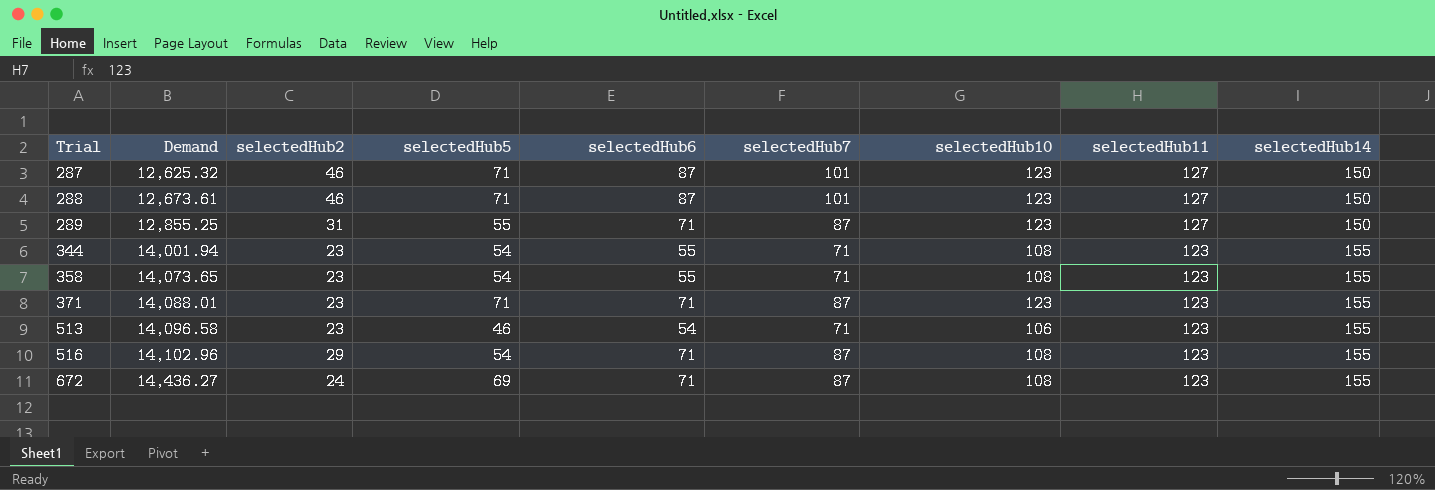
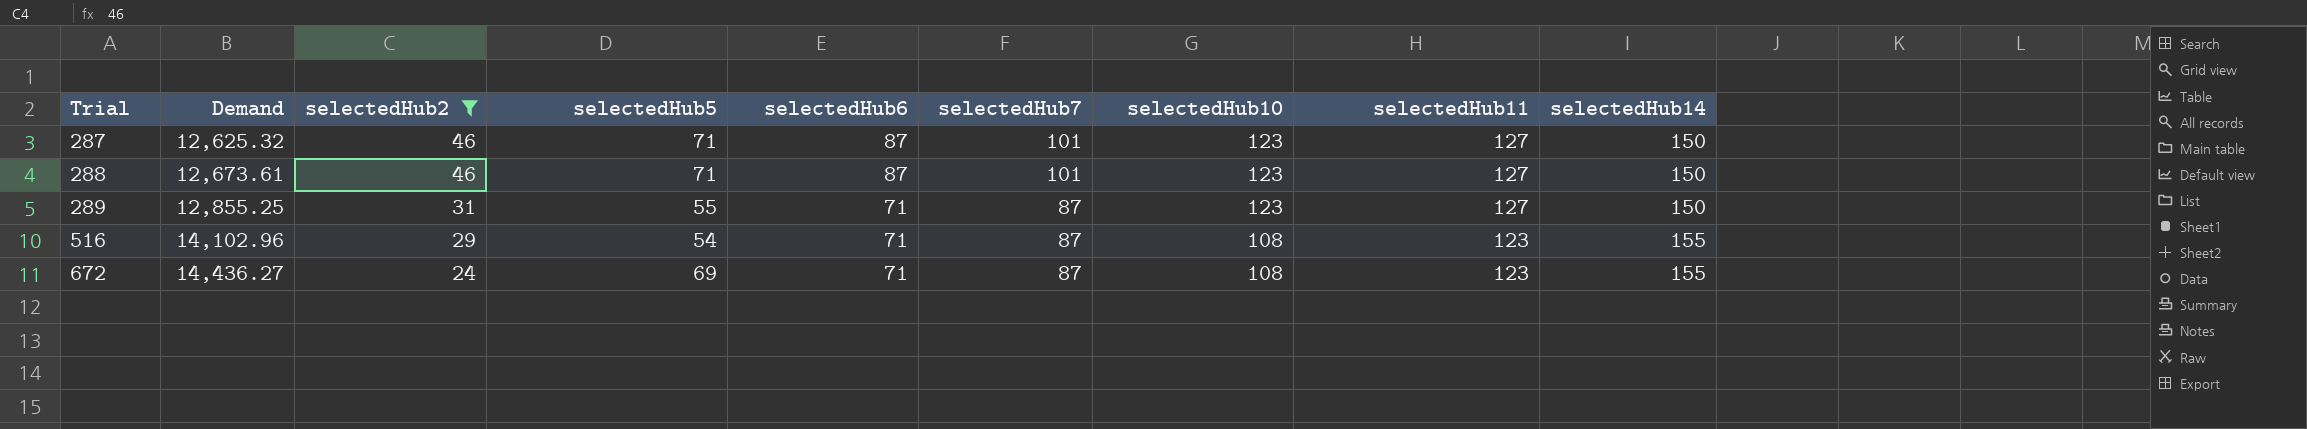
filter: none -> selectedHub2 != 23

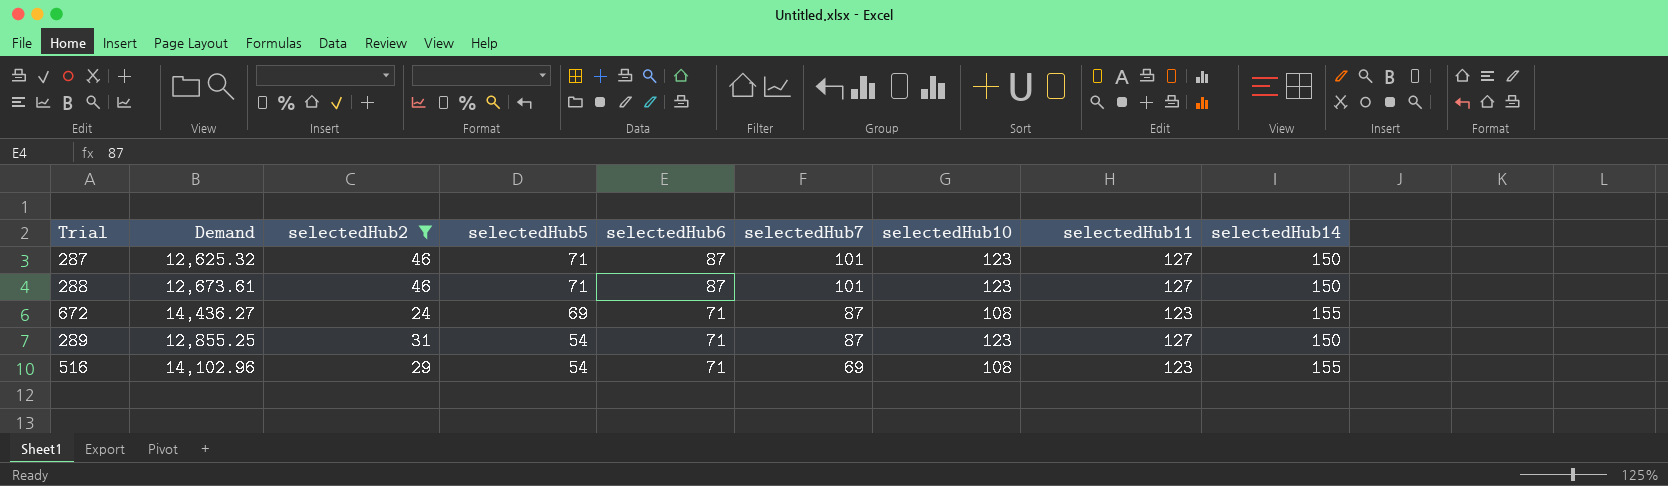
row order: Trial ascending -> selectedHub5 descending
289 | selectedHub5: 55 -> 54
516 | selectedHub7: 87 -> 69

